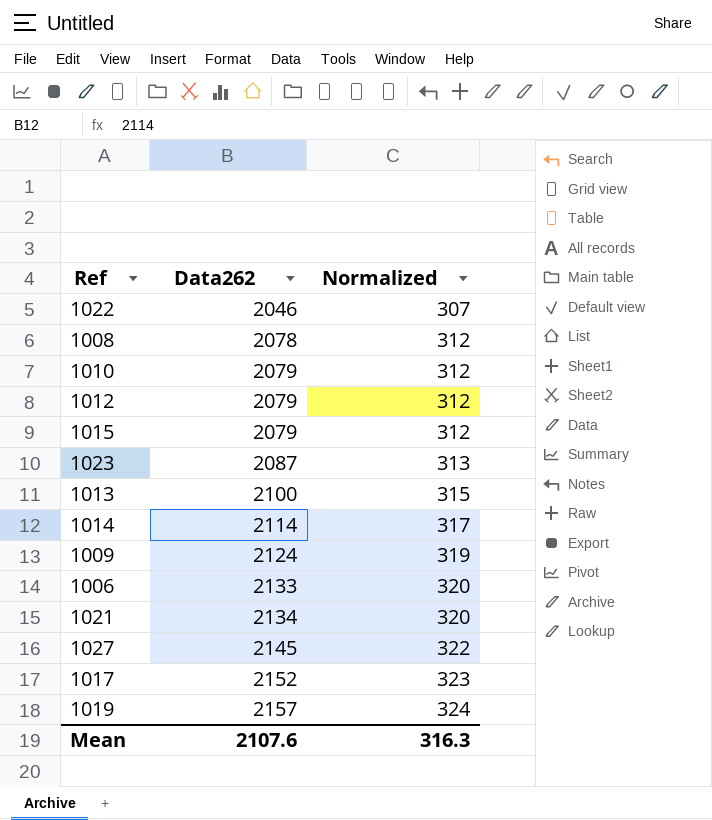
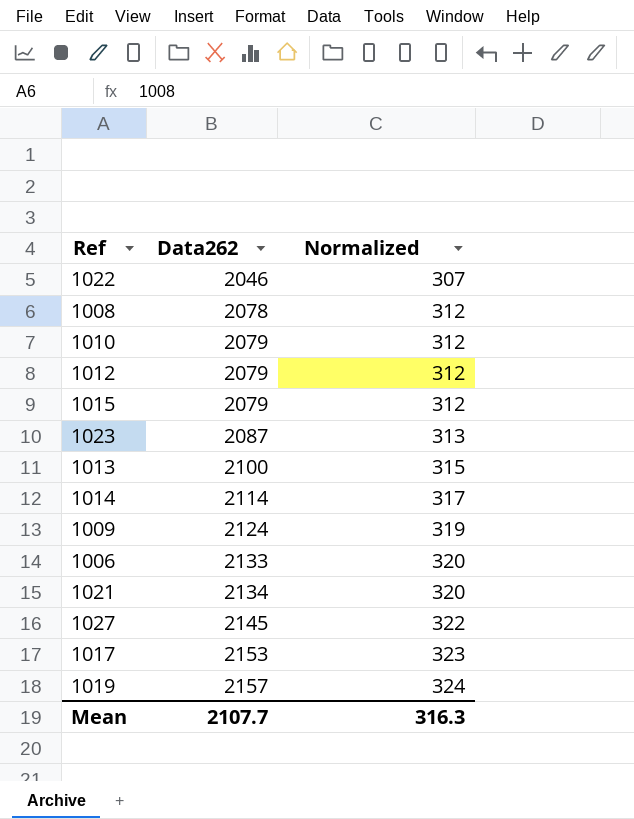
1017 | Data262: 2152 -> 2153
Mean | Data262: 2107.6 -> 2107.7

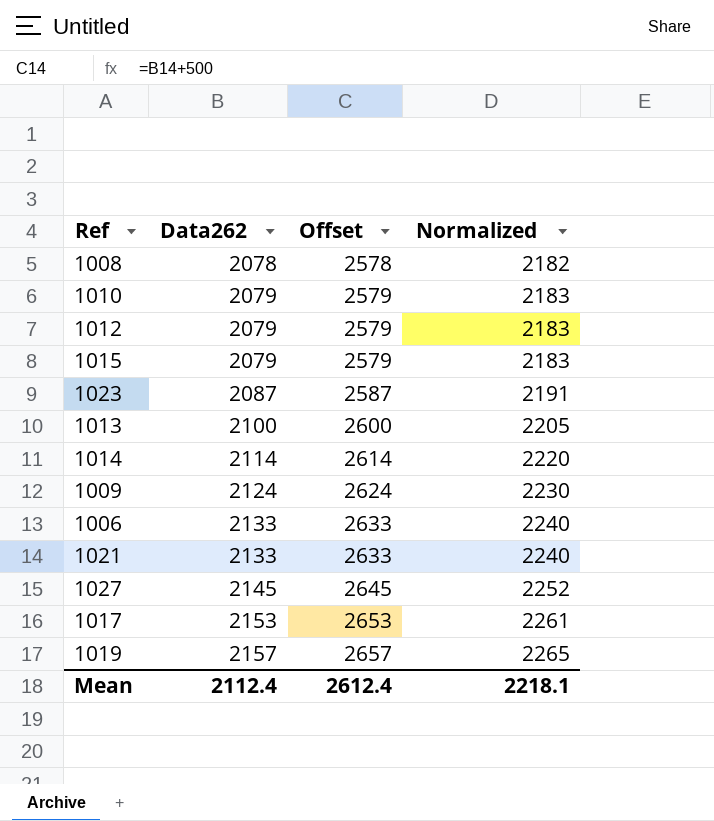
column Offset | formula: none -> [Data262] + 500
column Normalized | formula: [Data262] * 0.15 -> [Data262] * 1.05
row 1022: 2046 | 307 -> none
1021 | Data262: 2134 -> 2133
Mean | Data262: 2107.7 -> 2112.4
Mean | Normalized: 316.3 -> 2218.1

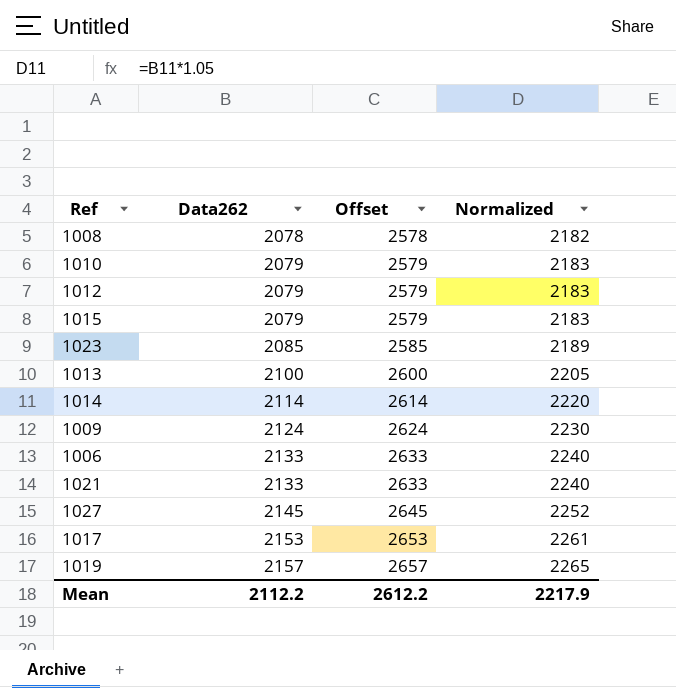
1023 | Data262: 2087 -> 2085
1023 | Offset: 2587 -> 2585
1023 | Normalized: 2191 -> 2189
Mean | Data262: 2112.4 -> 2112.2
Mean | Offset: 2612.4 -> 2612.2
Mean | Normalized: 2218.1 -> 2217.9

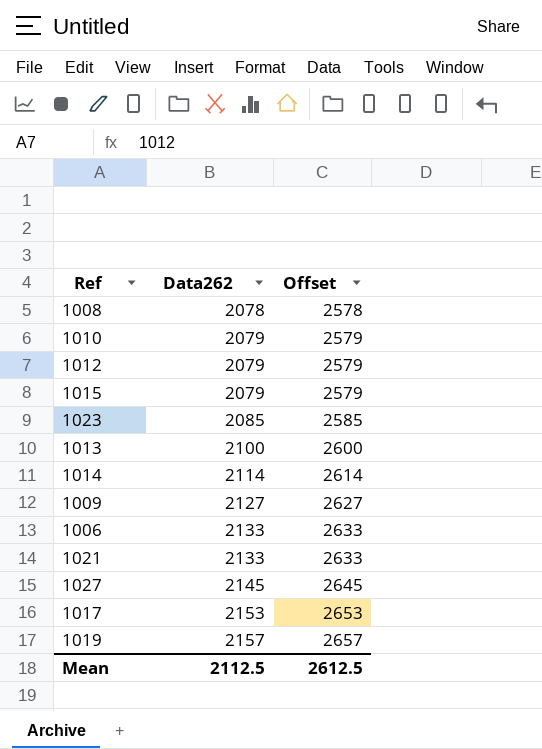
column Normalized | formula: [Data262] * 1.05 -> none
1009 | Data262: 2124 -> 2127
1009 | Offset: 2624 -> 2627
Mean | Data262: 2112.2 -> 2112.5
Mean | Offset: 2612.2 -> 2612.5

